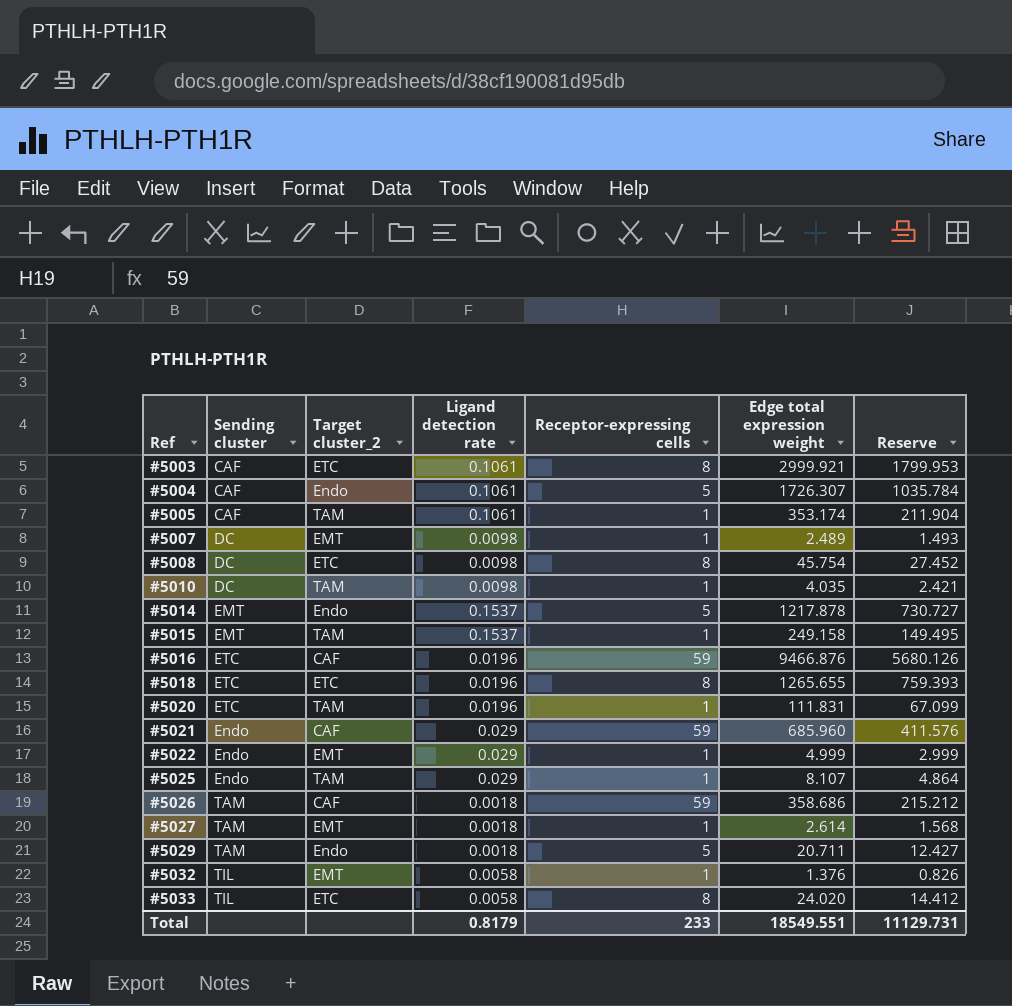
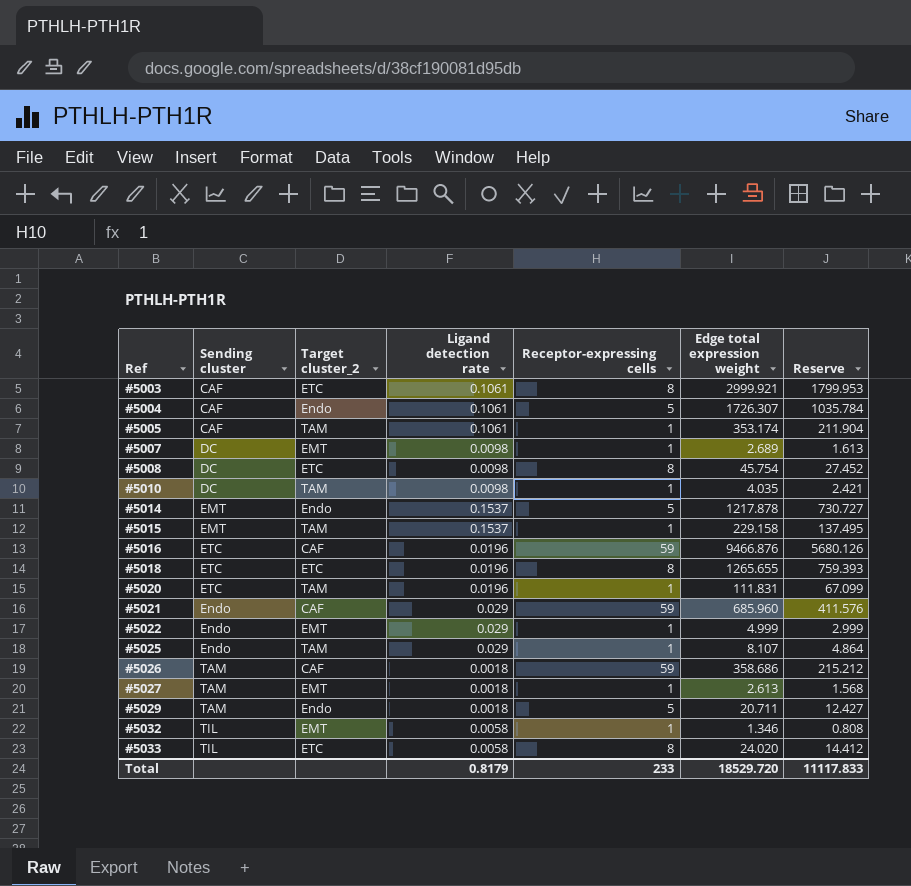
#5007 | Edge total expression weight: 2.489 -> 2.689
#5007 | Reserve: 1.493 -> 1.613
#5015 | Edge total expression weight: 249.158 -> 229.158
#5015 | Reserve: 149.495 -> 137.495
#5027 | Edge total expression weight: 2.614 -> 2.613
#5032 | Edge total expression weight: 1.376 -> 1.346
#5032 | Reserve: 0.826 -> 0.808
Total | Edge total expression weight: 18549.551 -> 18529.720
Total | Reserve: 11129.731 -> 11117.833

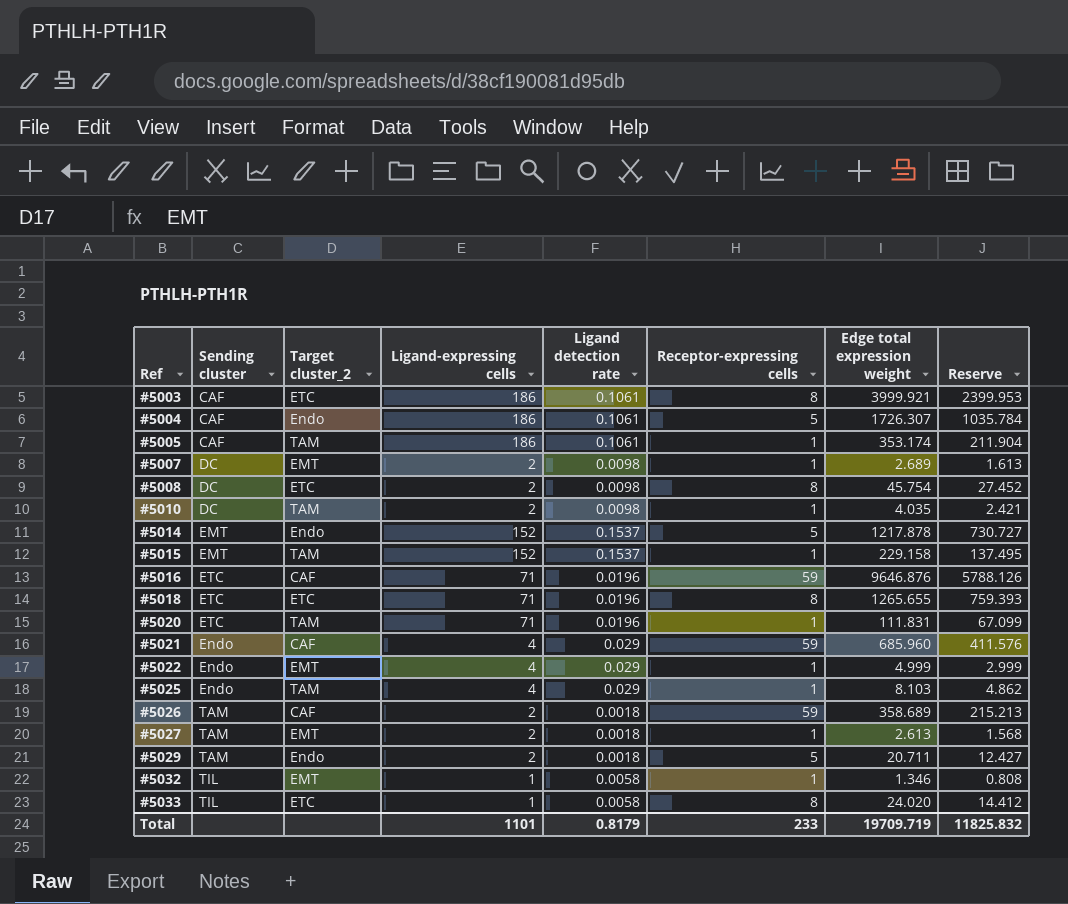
column Ligand-expressing cells | position: none -> 4
#5003 | Edge total expression weight: 2999.921 -> 3999.921
#5003 | Reserve: 1799.953 -> 2399.953
#5016 | Edge total expression weight: 9466.876 -> 9646.876
#5016 | Reserve: 5680.126 -> 5788.126
#5025 | Edge total expression weight: 8.107 -> 8.103
#5025 | Reserve: 4.864 -> 4.862
#5026 | Edge total expression weight: 358.686 -> 358.689
#5026 | Reserve: 215.212 -> 215.213
Total | Edge total expression weight: 18529.720 -> 19709.719
Total | Reserve: 11117.833 -> 11825.832

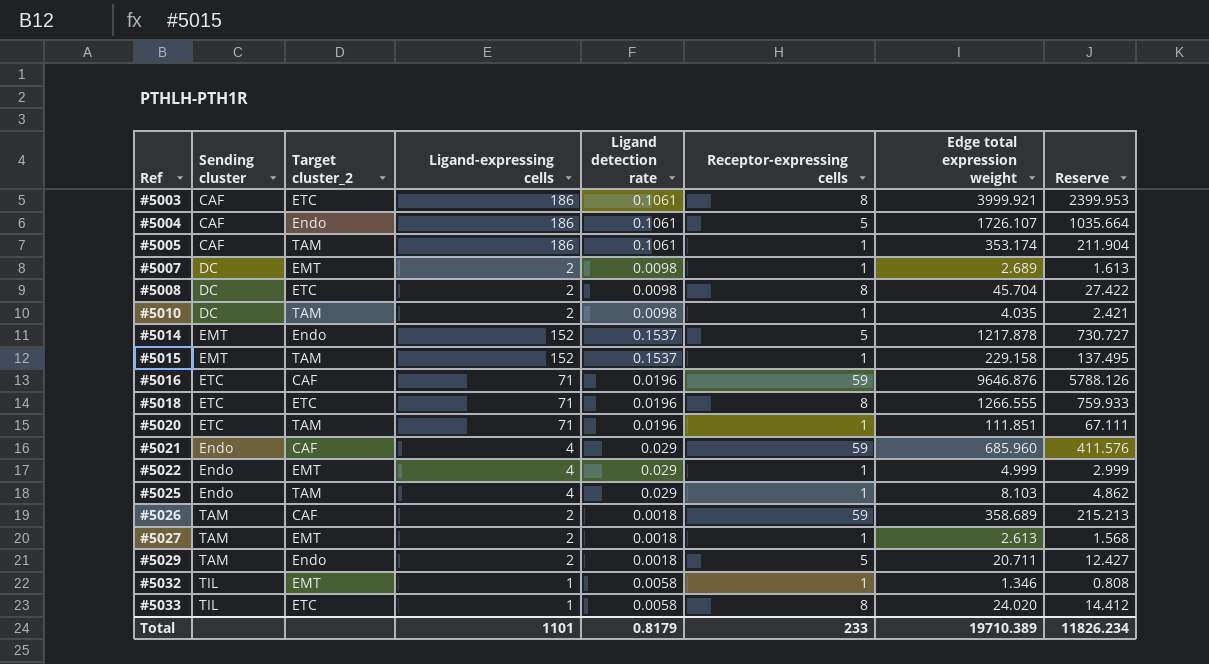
#5004 | Edge total expression weight: 1726.307 -> 1726.107
#5004 | Reserve: 1035.784 -> 1035.664
#5008 | Edge total expression weight: 45.754 -> 45.704
#5008 | Reserve: 27.452 -> 27.422
#5018 | Edge total expression weight: 1265.655 -> 1266.555
#5018 | Reserve: 759.393 -> 759.933
#5020 | Edge total expression weight: 111.831 -> 111.851
#5020 | Reserve: 67.099 -> 67.111
Total | Edge total expression weight: 19709.719 -> 19710.389
Total | Reserve: 11825.832 -> 11826.234

